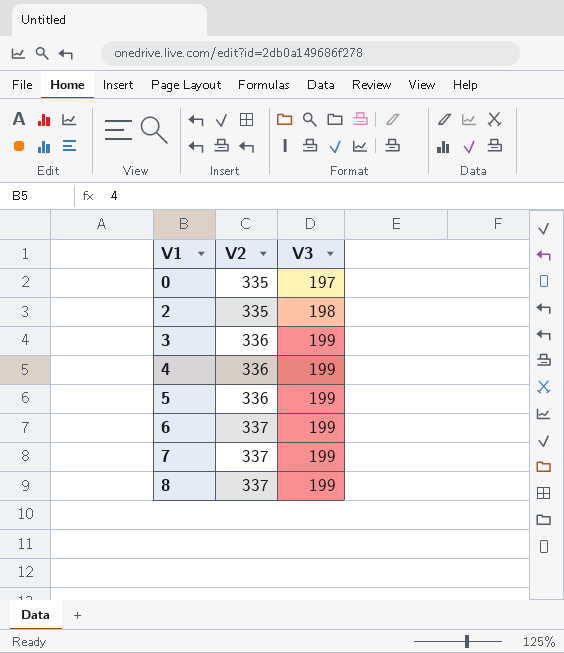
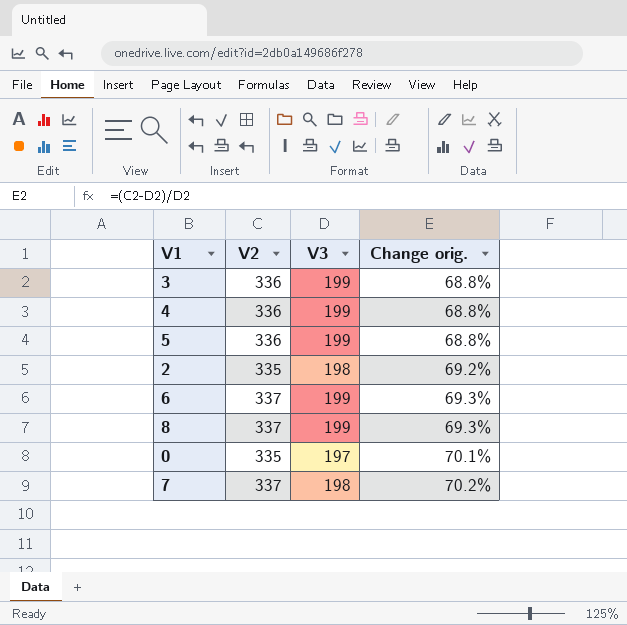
row order: V1 ascending -> Change orig. ascending
column Change orig. | formula: none -> ([V2] - [V3]) / [V3]
7 | V3: 199 -> 198

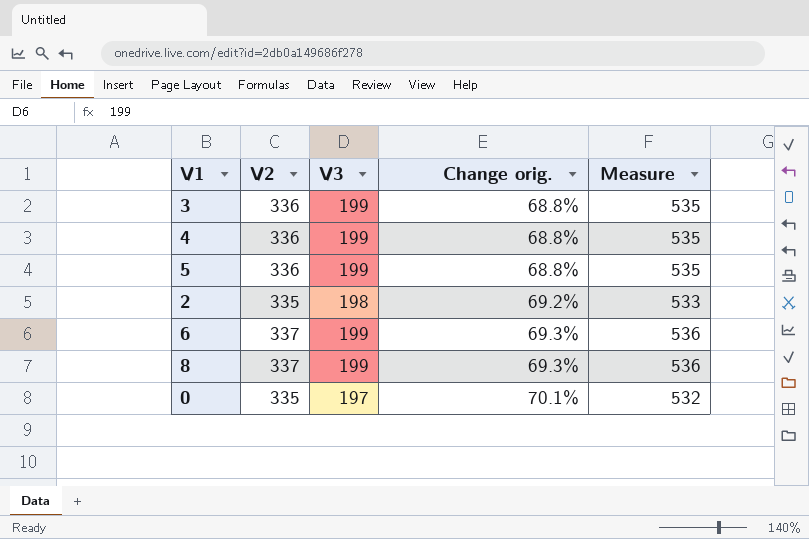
column Measure | formula: none -> [V2] + [V3]
row 7: 337 | 198 | 70.2% -> none

